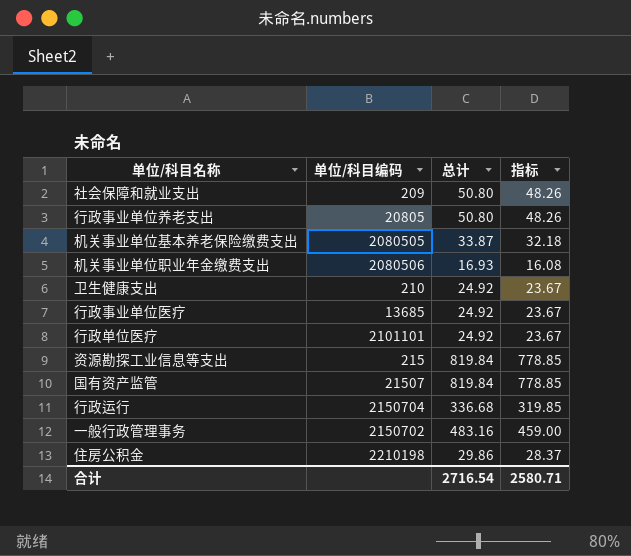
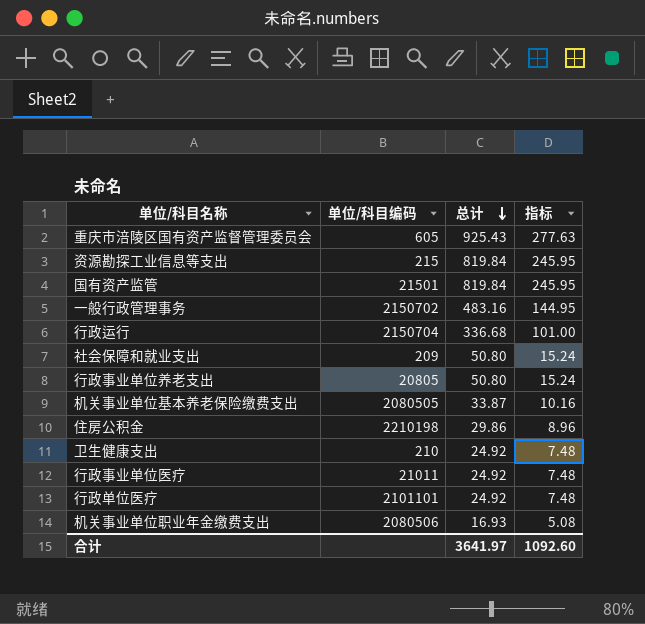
row order: none -> 总计 descending
column 指标 | formula: [总计] * 0.95 -> [总计] * 0.3
row 重庆市涪陵区国有资产监督管理委员会: none -> 605 | 925.43 | 277.63
国有资产监管 | 单位/科目编码: 21507 -> 21501
行政事业单位医疗 | 单位/科目编码: 13685 -> 21011
合计 | 总计: 2716.54 -> 3641.97
合计 | 指标: 2580.71 -> 1092.60

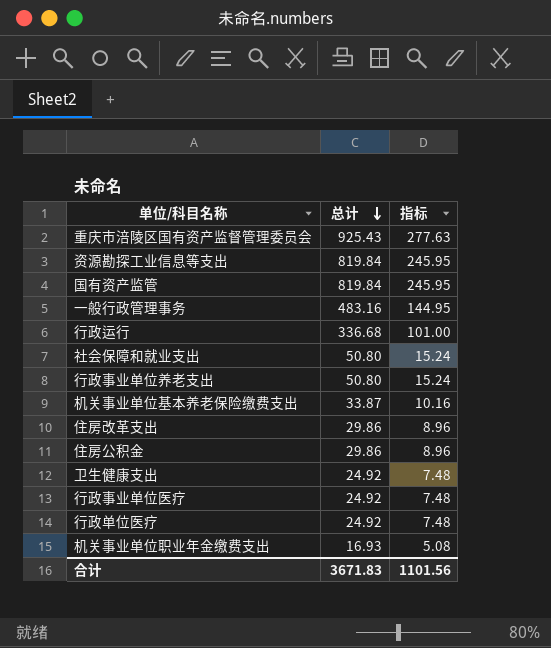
column 单位/科目编码 | position: 2 -> none
row 住房改革支出: none -> 29.86 | 8.96
合计 | 总计: 3641.97 -> 3671.83
合计 | 指标: 1092.60 -> 1101.56

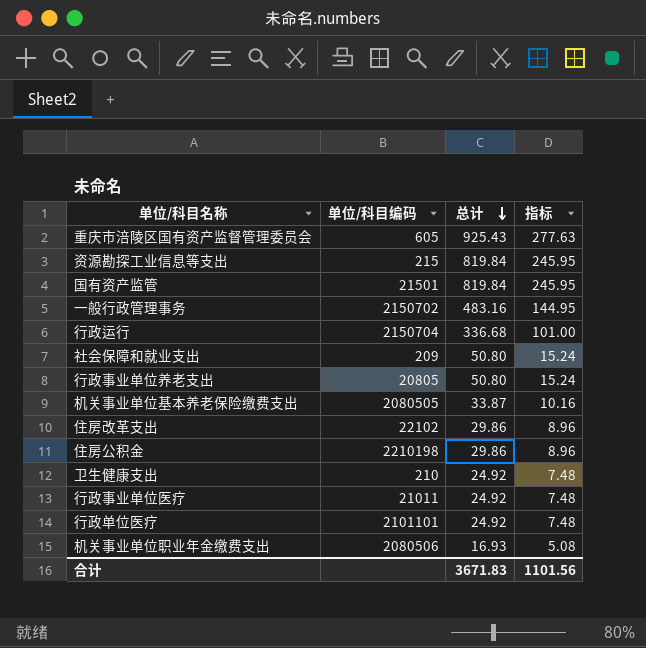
column 单位/科目编码 | position: none -> 2

